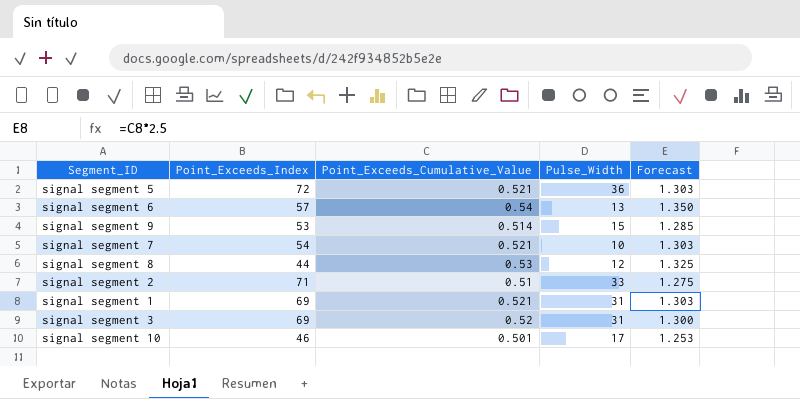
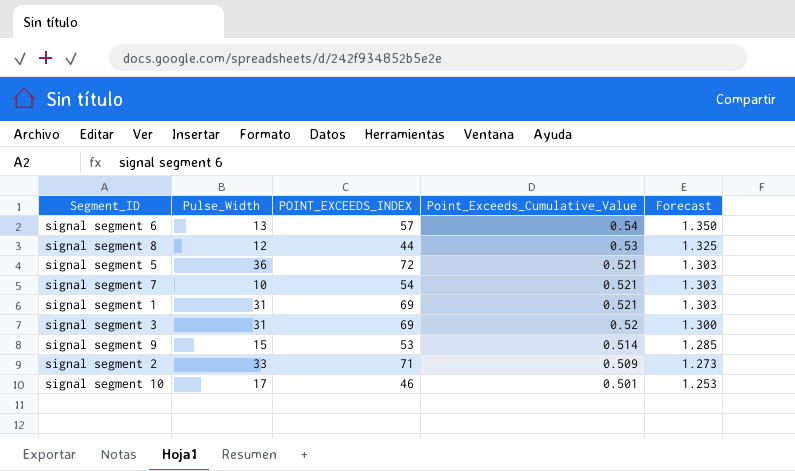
row order: none -> Point_Exceeds_Cumulative_Value descending
column Pulse_Width | position: 4 -> 2
column name: Point_Exceeds_Index -> POINT_EXCEEDS_INDEX
signal segment 2 | Point_Exceeds_Cumulative_Value: 0.51 -> 0.509
signal segment 2 | Forecast: 1.275 -> 1.273

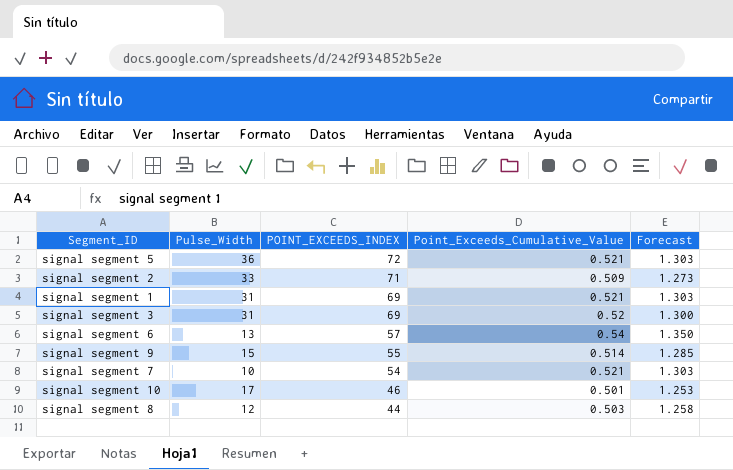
row order: Point_Exceeds_Cumulative_Value descending -> POINT_EXCEEDS_INDEX descending
signal segment 9 | POINT_EXCEEDS_INDEX: 53 -> 55
signal segment 8 | Point_Exceeds_Cumulative_Value: 0.53 -> 0.503
signal segment 8 | Forecast: 1.325 -> 1.258

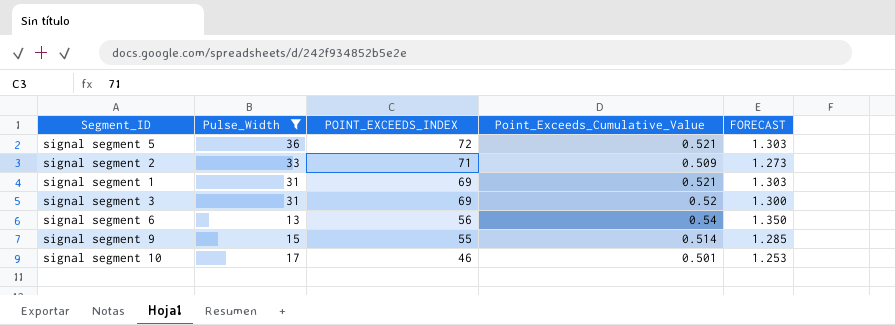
filter: none -> Pulse_Width >= 13
column name: Forecast -> FORECAST
signal segment 6 | POINT_EXCEEDS_INDEX: 57 -> 56

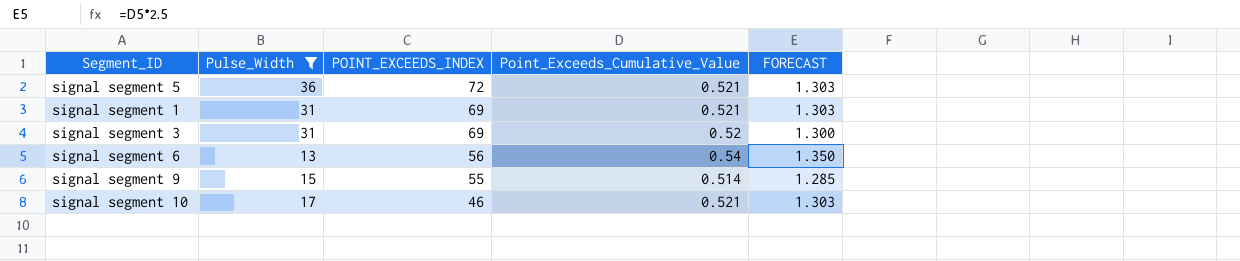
row signal segment 2: 33 | 71 | 0.509 | 1.273 -> none
signal segment 10 | Point_Exceeds_Cumulative_Value: 0.501 -> 0.521
signal segment 10 | FORECAST: 1.253 -> 1.303

